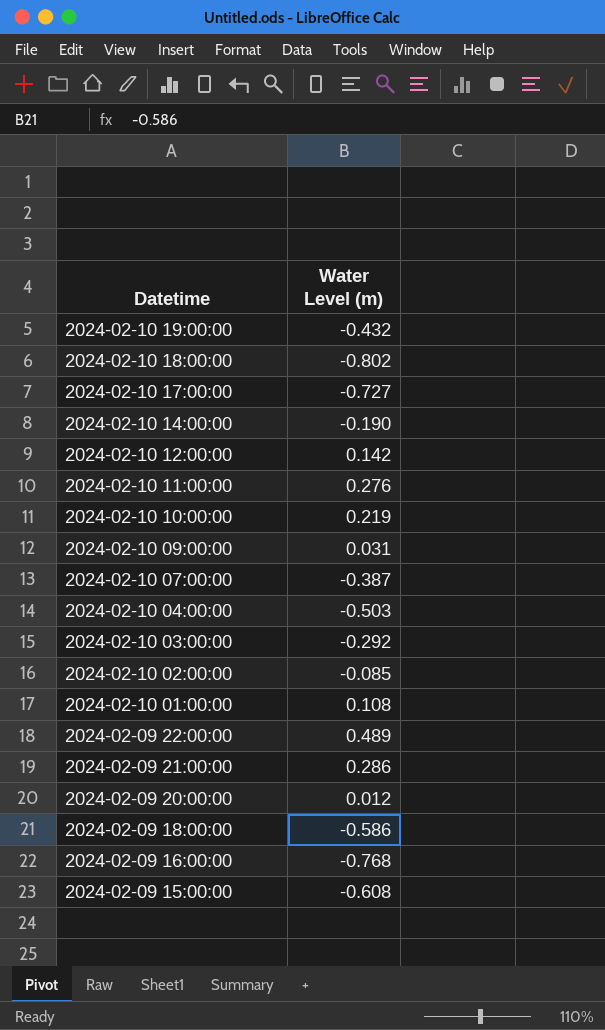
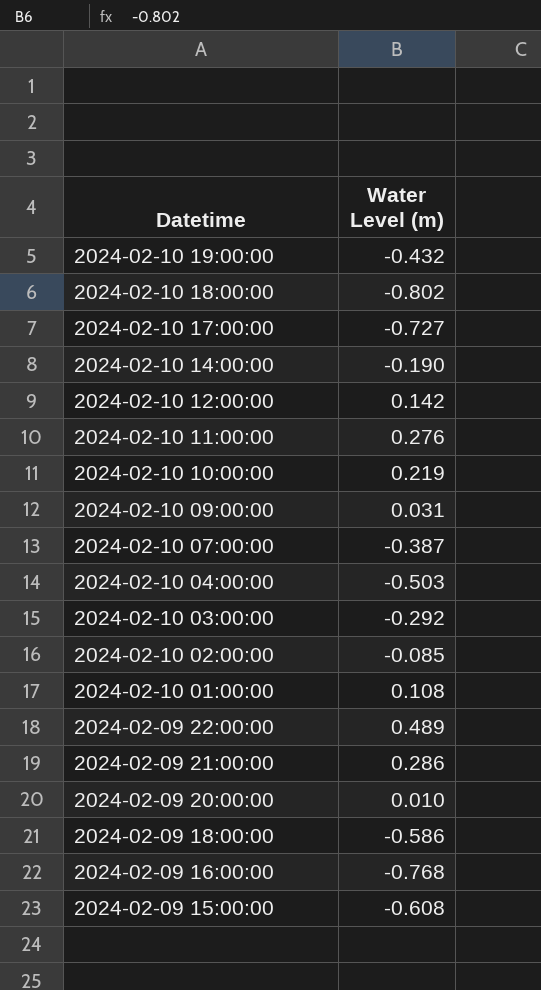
2024-02-09 20:00:00 | Water Level (m): 0.012 -> 0.010

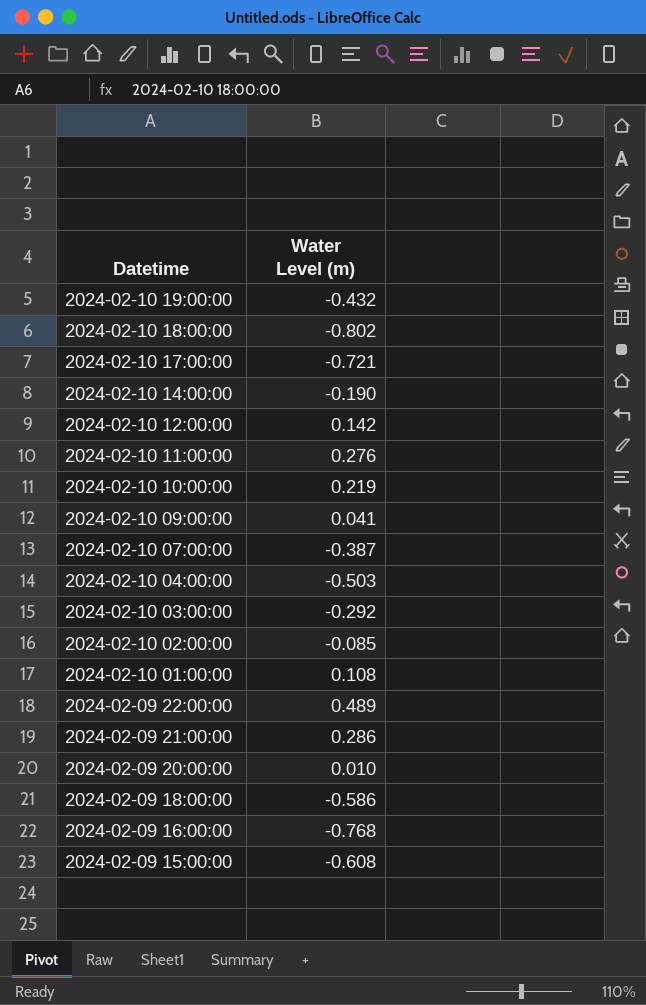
2024-02-10 17:00:00 | Water Level (m): -0.727 -> -0.721
2024-02-10 09:00:00 | Water Level (m): 0.031 -> 0.041

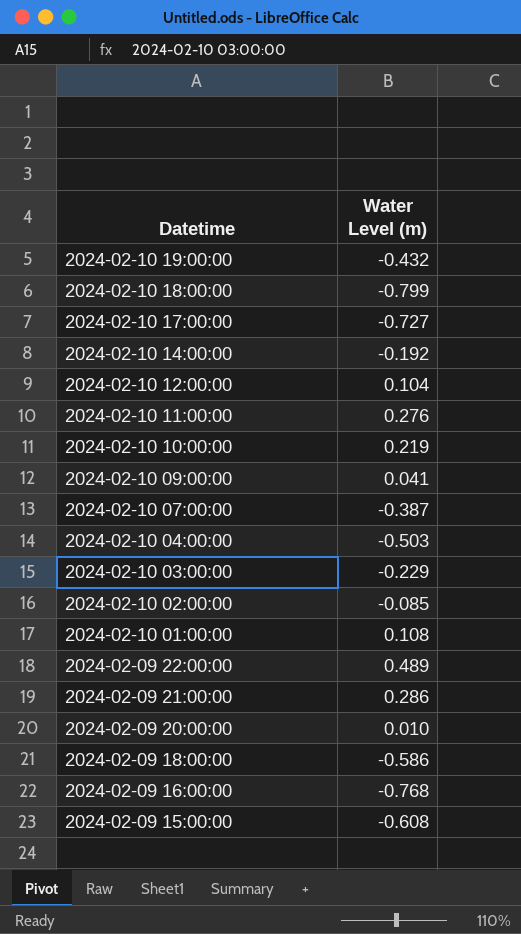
2024-02-10 18:00:00 | Water Level (m): -0.802 -> -0.799
2024-02-10 17:00:00 | Water Level (m): -0.721 -> -0.727
2024-02-10 14:00:00 | Water Level (m): -0.190 -> -0.192
2024-02-10 12:00:00 | Water Level (m): 0.142 -> 0.104
2024-02-10 03:00:00 | Water Level (m): -0.292 -> -0.229

